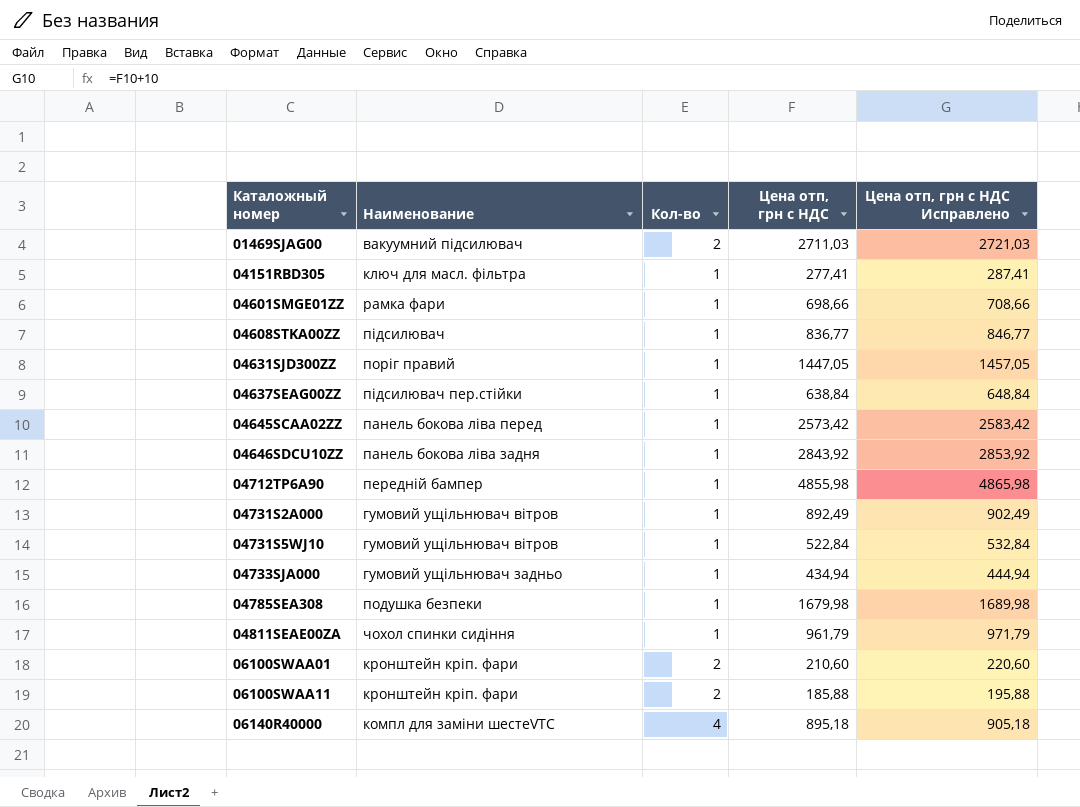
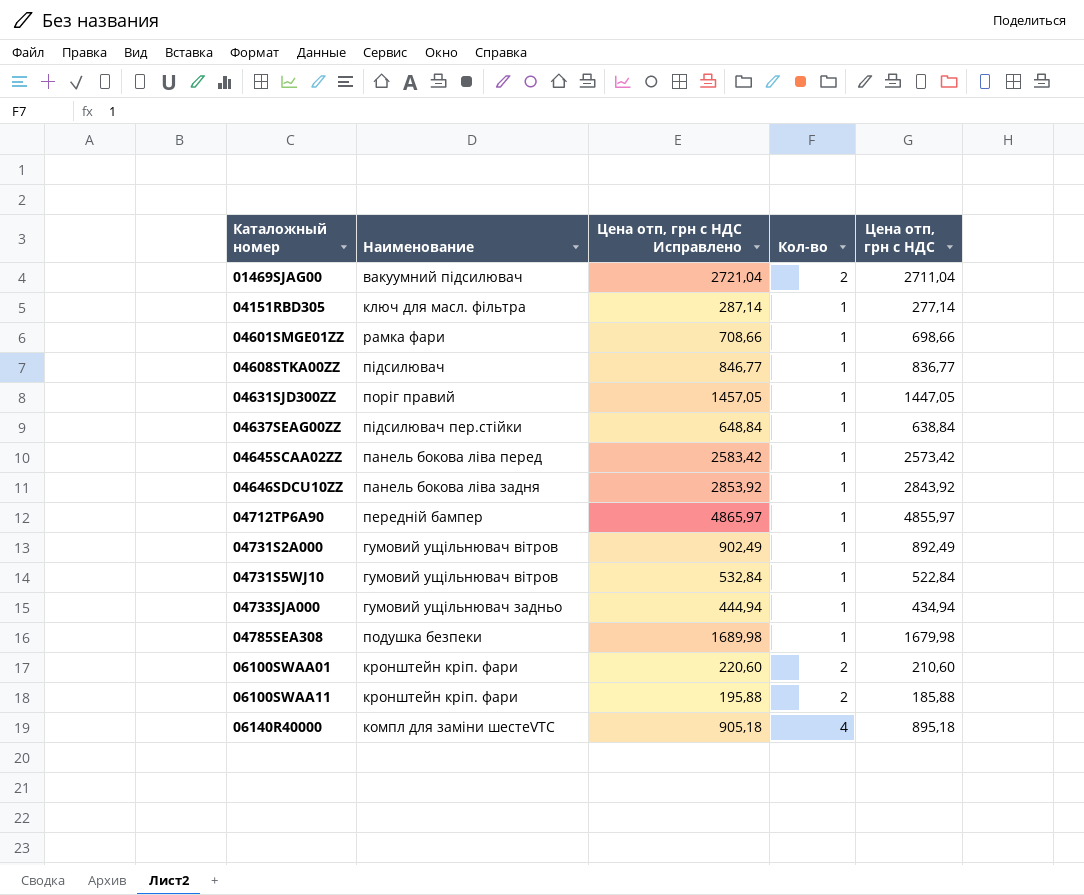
column Цена отп, грн с НДС Исправлено | position: 5 -> 3
row 04811SEAE00ZA: чохол спинки сидіння | 1 | 961,79 | 971,79 -> none
01469SJAG00 | Цена отп, грн с НДС Исправлено: 2721,03 -> 2721,04
01469SJAG00 | Цена отп, грн с НДС: 2711,03 -> 2711,04
04151RBD305 | Цена отп, грн с НДС Исправлено: 287,41 -> 287,14
04151RBD305 | Цена отп, грн с НДС: 277,41 -> 277,14
04712TP6A90 | Цена отп, грн с НДС Исправлено: 4865,98 -> 4865,97
04712TP6A90 | Цена отп, грн с НДС: 4855,98 -> 4855,97

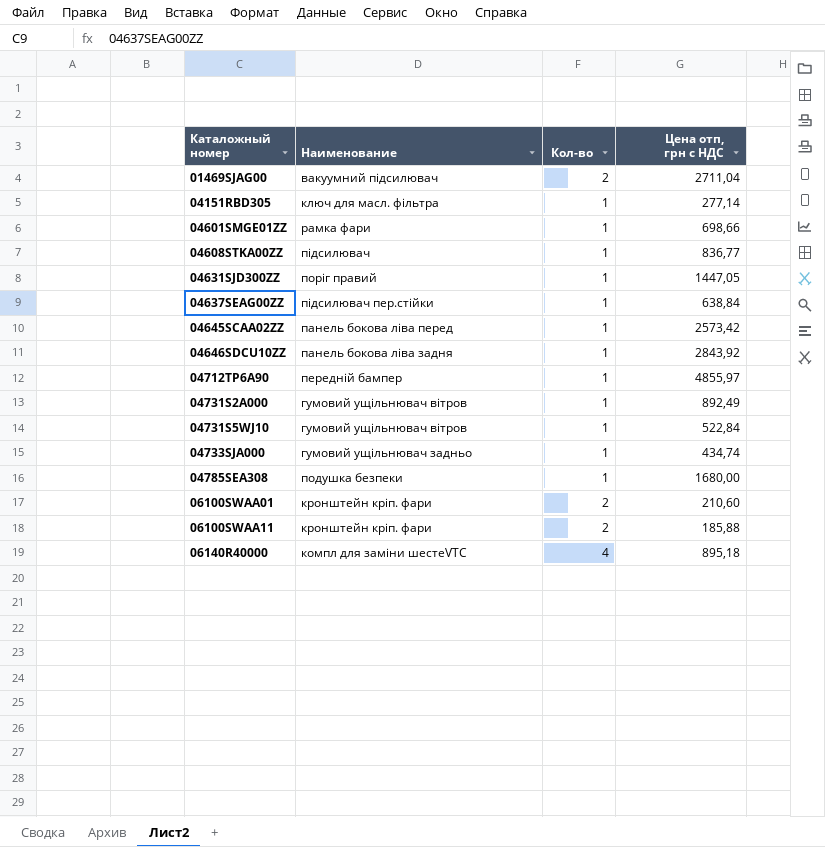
column Цена отп, грн с НДС Исправлено | formula: [Цена отп, грн с НДС] + 10 -> none
04733SJA000 | Цена отп, грн с НДС: 434,94 -> 434,74
04785SEA308 | Цена отп, грн с НДС: 1679,98 -> 1680,00

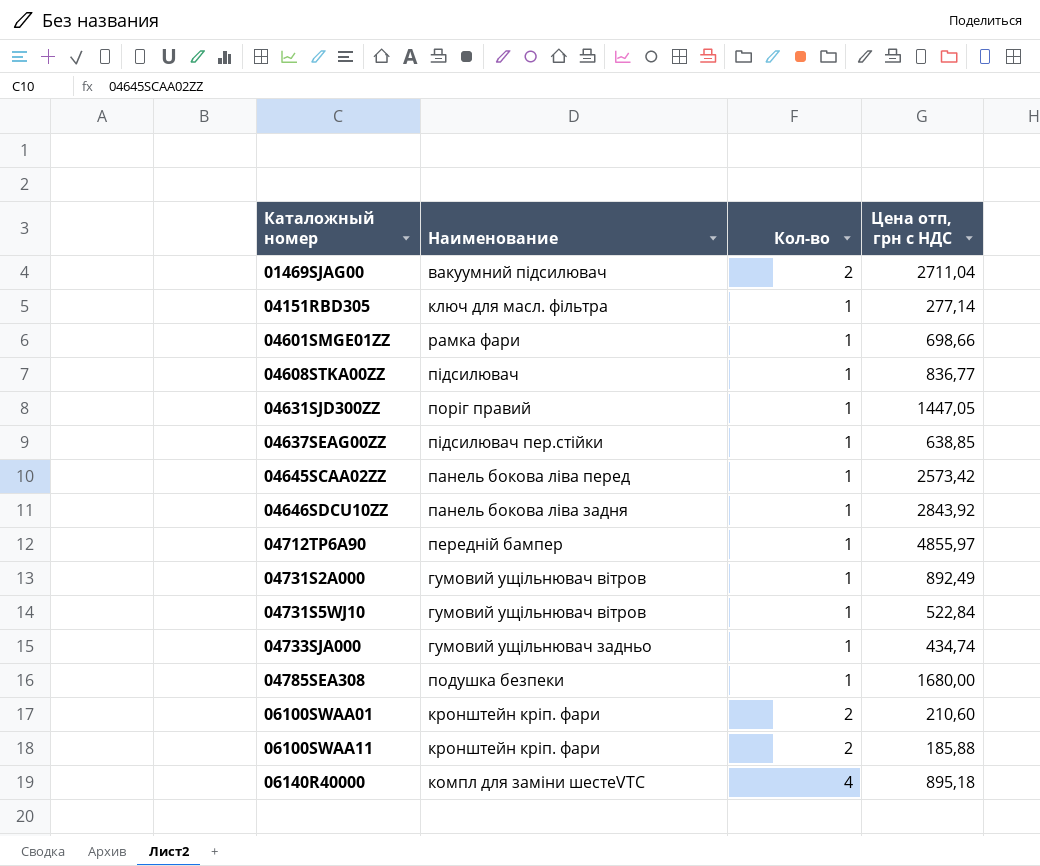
04637SEAG00ZZ | Цена отп, грн с НДС: 638,84 -> 638,85

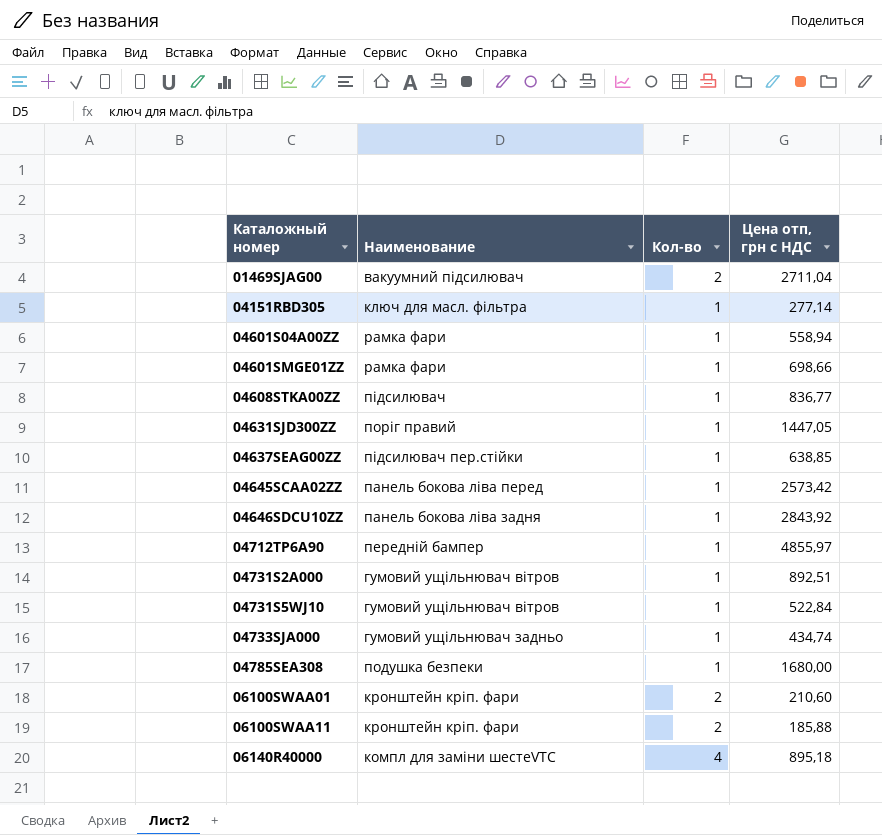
row 04601S04A00ZZ: none -> рамка фари | 1 | 558,94
04731S2A000 | Цена отп, грн с НДС: 892,49 -> 892,51

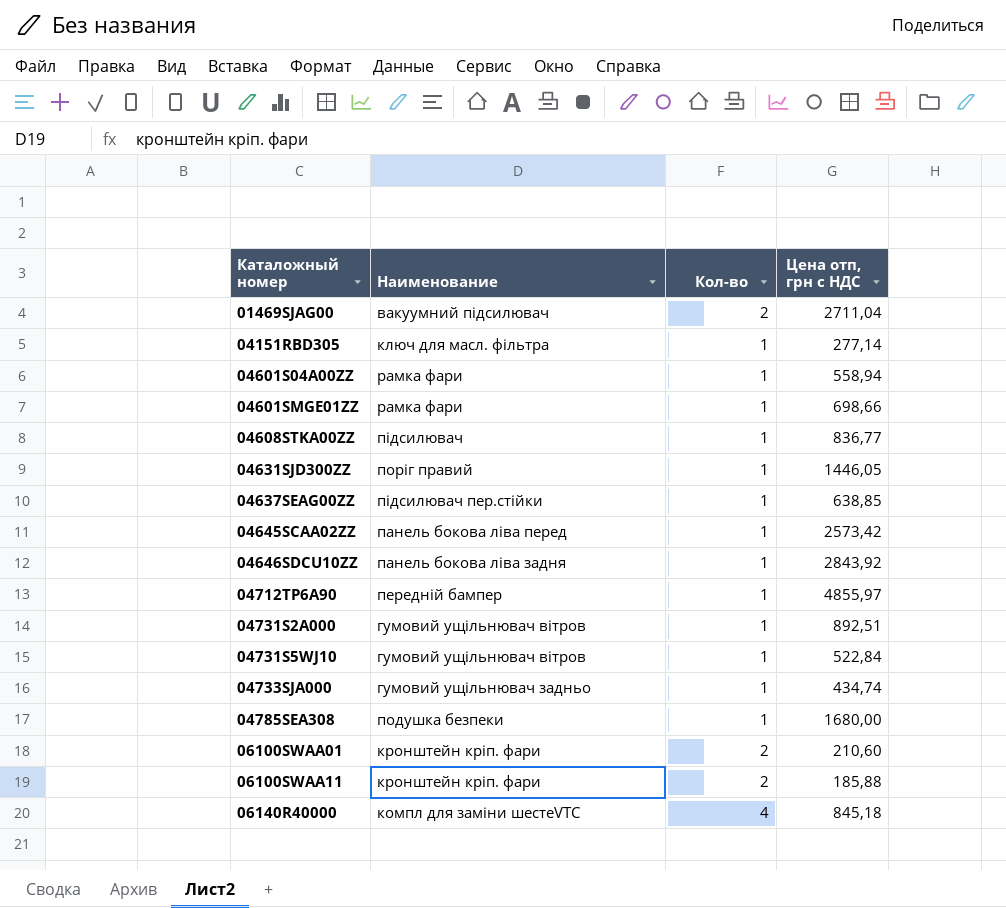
04631SJD300ZZ | Цена отп, грн с НДС: 1447,05 -> 1446,05
06140R40000 | Цена отп, грн с НДС: 895,18 -> 845,18

